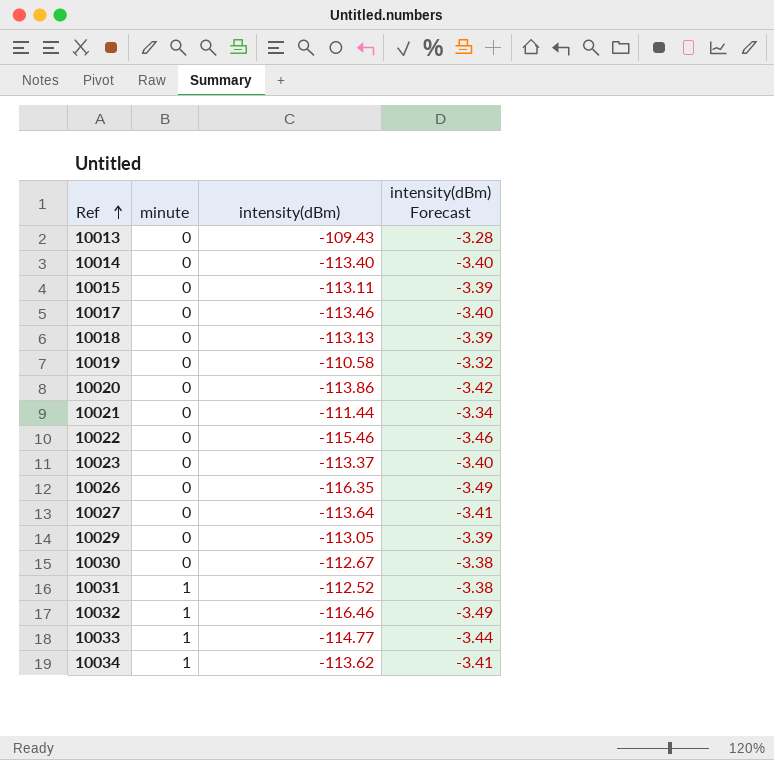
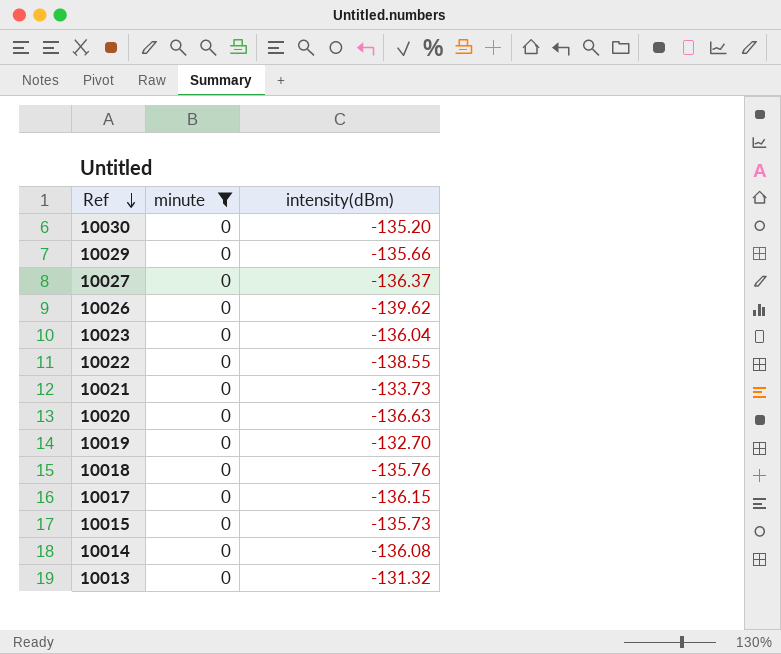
filter: none -> minute = 0
row order: Ref ascending -> Ref descending
column intensity(dBm) Forecast | formula: [intensity(dBm)] * 0.03 -> none
10030 | intensity(dBm): -112.67 -> -135.20
10029 | intensity(dBm): -113.05 -> -135.66
10027 | intensity(dBm): -113.64 -> -136.37
10026 | intensity(dBm): -116.35 -> -139.62
10023 | intensity(dBm): -113.37 -> -136.04
10022 | intensity(dBm): -115.46 -> -138.55
10021 | intensity(dBm): -111.44 -> -133.73
10020 | intensity(dBm): -113.86 -> -136.63
10019 | intensity(dBm): -110.58 -> -132.70
10018 | intensity(dBm): -113.13 -> -135.76
10017 | intensity(dBm): -113.46 -> -136.15
10015 | intensity(dBm): -113.11 -> -135.73
10014 | intensity(dBm): -113.40 -> -136.08
10013 | intensity(dBm): -109.43 -> -131.32

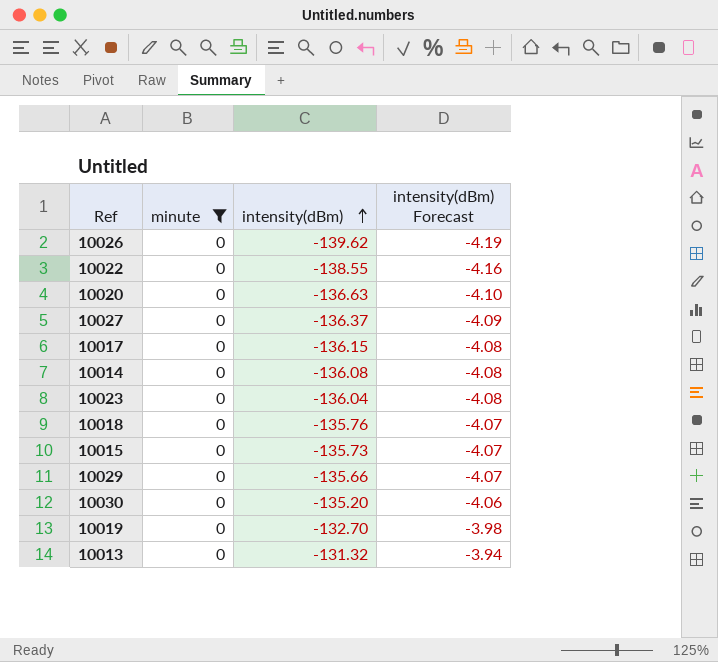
row order: Ref descending -> intensity(dBm) ascending
column intensity(dBm) Forecast | formula: none -> [intensity(dBm)] * 0.03
row 10021: 0 | -133.73 -> none

